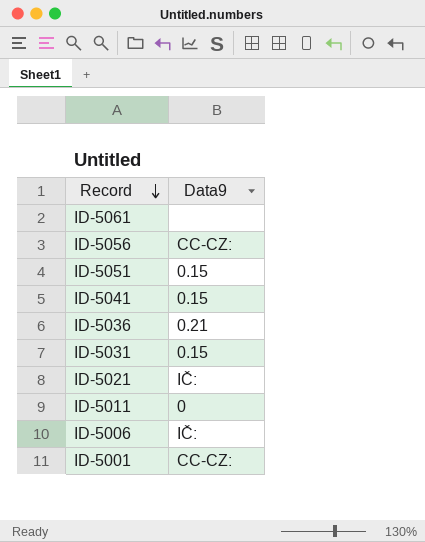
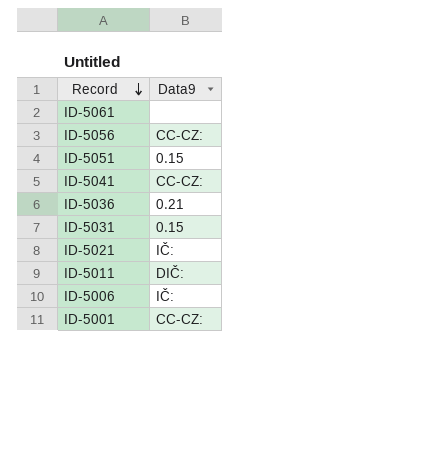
ID-5041 | Data9: 0.15 -> CC-CZ:
ID-5011 | Data9: 0 -> DIČ:

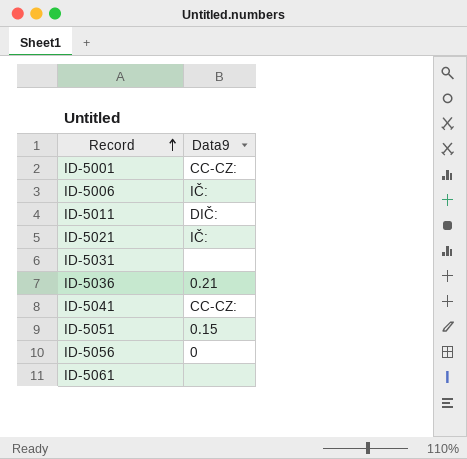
row order: Record descending -> Record ascending
ID-5031 | Data9: 0.15 -> none
ID-5056 | Data9: CC-CZ: -> 0

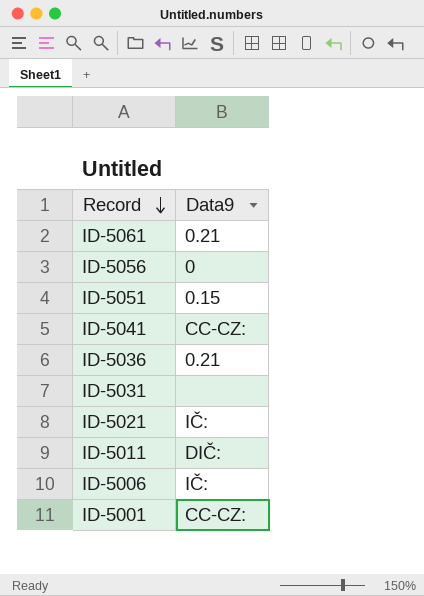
row order: Record ascending -> Record descending
ID-5061 | Data9: none -> 0.21

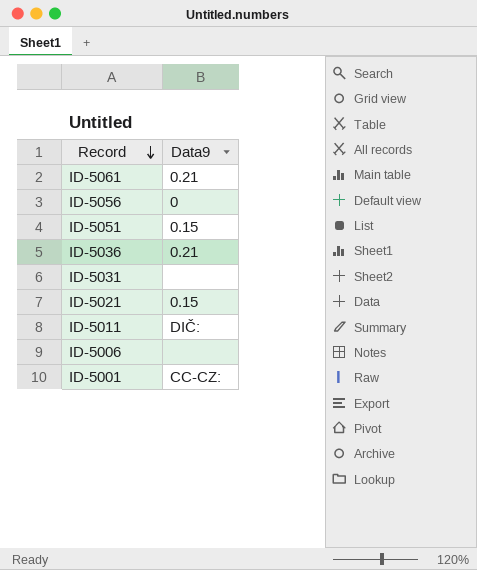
row ID-5041: CC-CZ: -> none
ID-5021 | Data9: IČ: -> 0.15
ID-5006 | Data9: IČ: -> none

